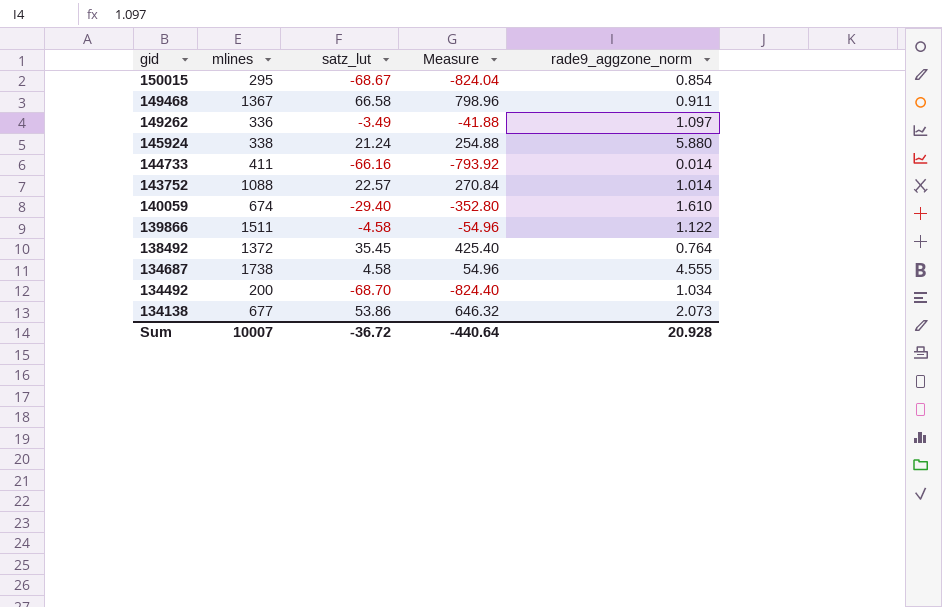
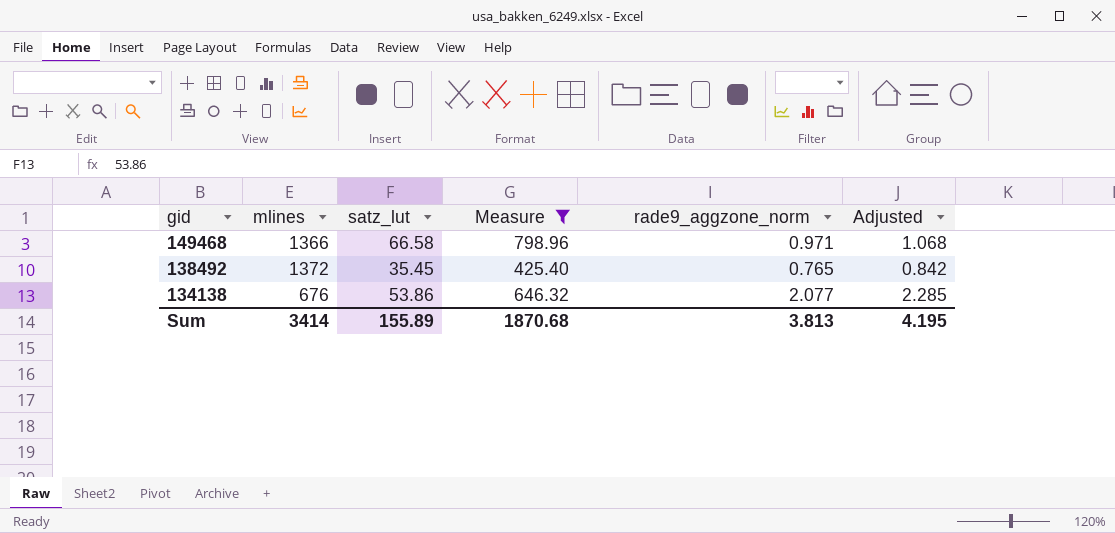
filter: none -> Measure >= 425.40
column Adjusted | formula: none -> [rade9_aggzone_norm] * 1.1
149468 | mlines: 1367 -> 1366
149468 | rade9_aggzone_norm: 0.911 -> 0.971
138492 | rade9_aggzone_norm: 0.764 -> 0.765
134138 | mlines: 677 -> 676
134138 | rade9_aggzone_norm: 2.073 -> 2.077
Sum | mlines: 10007 -> 3414
Sum | satz_lut: -36.72 -> 155.89
Sum | Measure: -440.64 -> 1870.68
Sum | rade9_aggzone_norm: 20.928 -> 3.813

